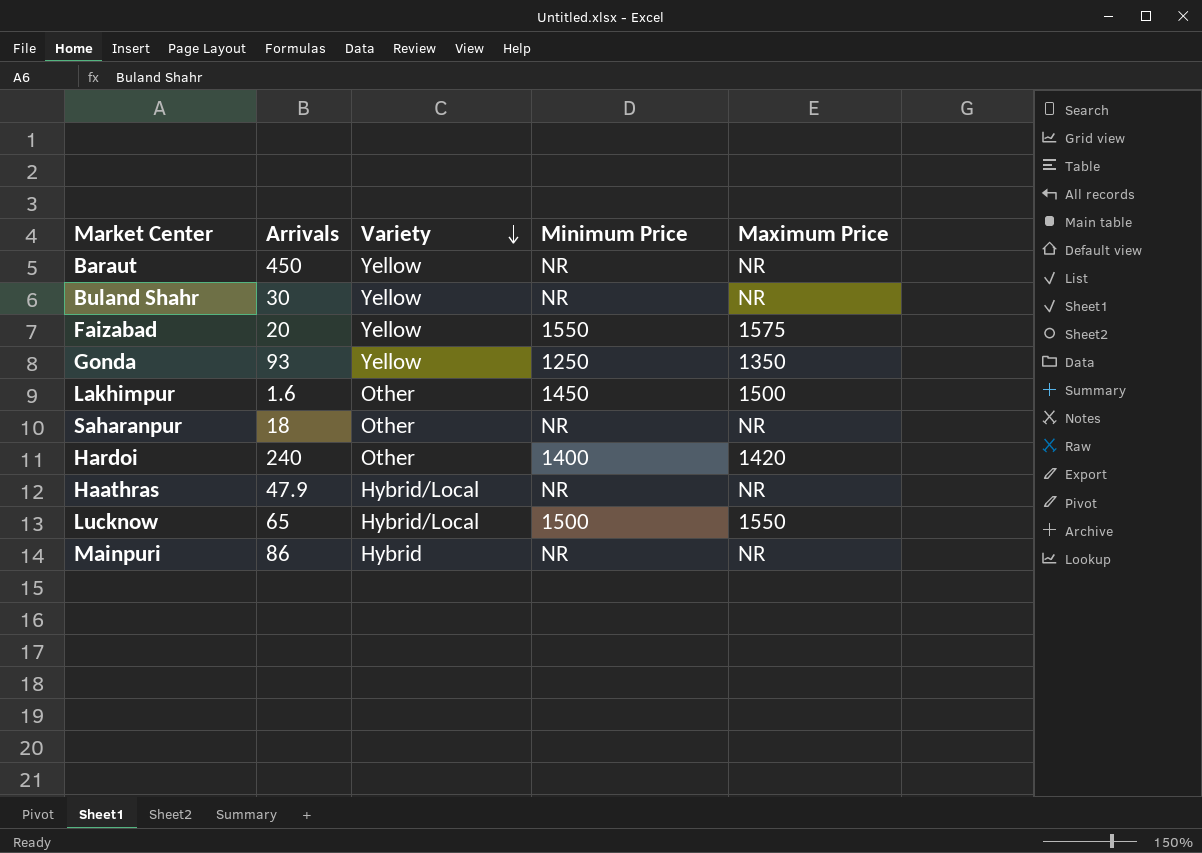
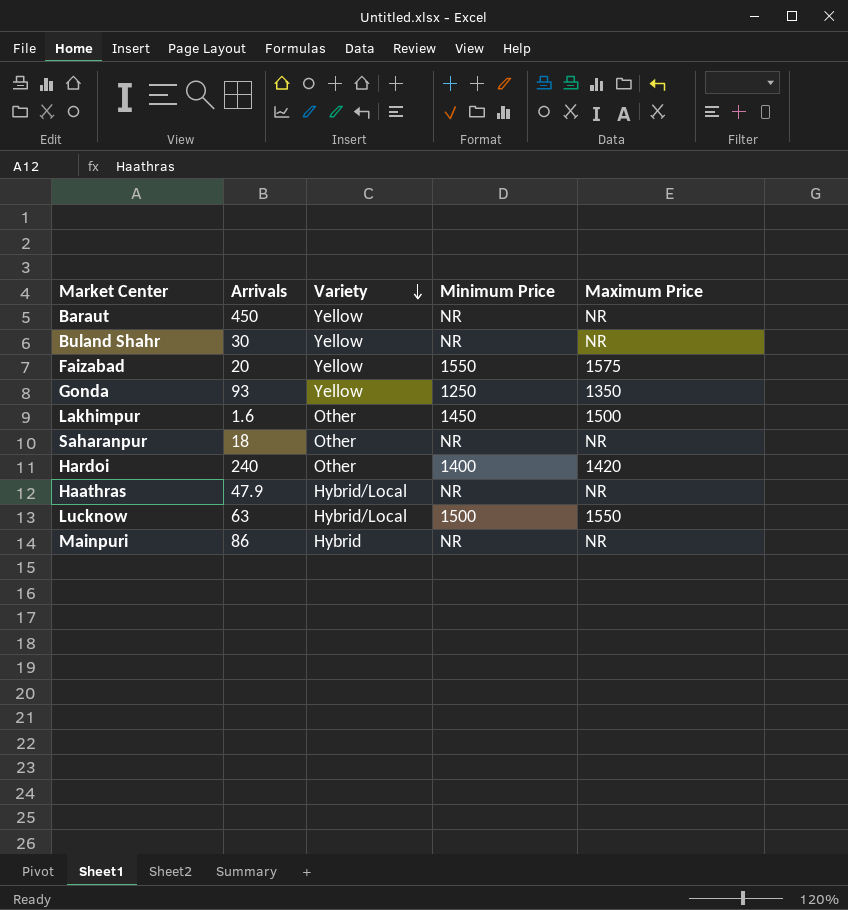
Lucknow | Arrivals: 65 -> 63

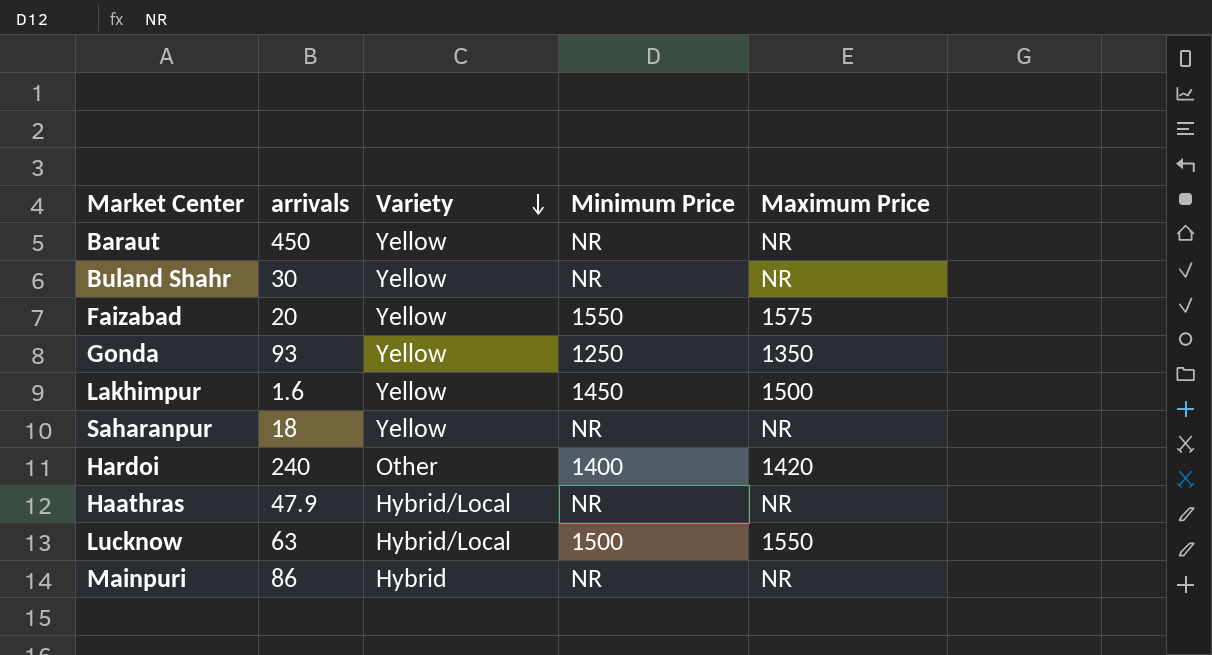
column name: Arrivals -> arrivals
Lakhimpur | Variety: Other -> Yellow
Saharanpur | Variety: Other -> Yellow

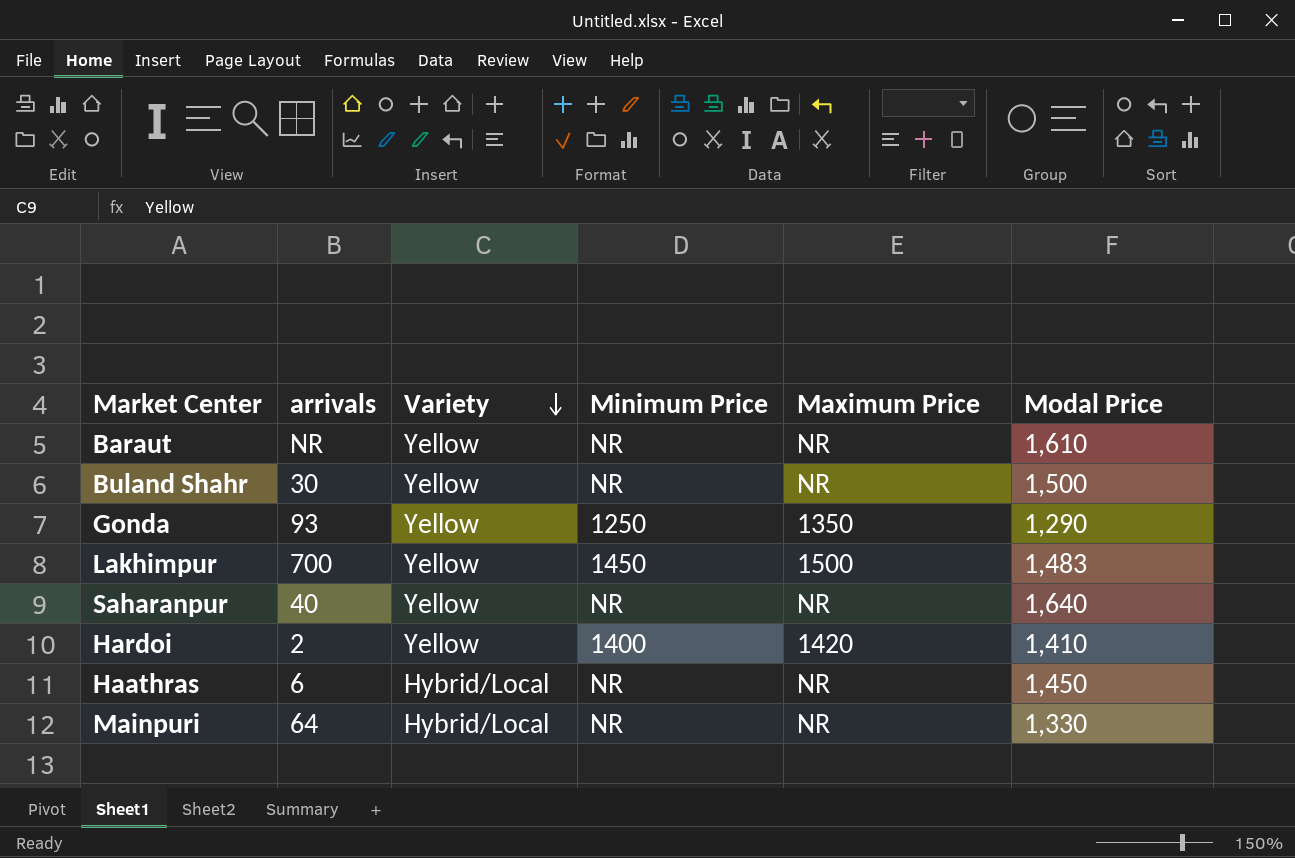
column Modal Price | position: none -> 6
row Faizabad: 20 | Yellow | 1550 | 1575 -> none
row Lucknow: 63 | Hybrid/Local | 1500 | 1550 -> none
Baraut | arrivals: 450 -> NR
Lakhimpur | arrivals: 1.6 -> 700
Saharanpur | arrivals: 18 -> 40
Hardoi | arrivals: 240 -> 2
Hardoi | Variety: Other -> Yellow
Haathras | arrivals: 47.9 -> 6
Mainpuri | arrivals: 86 -> 64
Mainpuri | Variety: Hybrid -> Hybrid/Local

